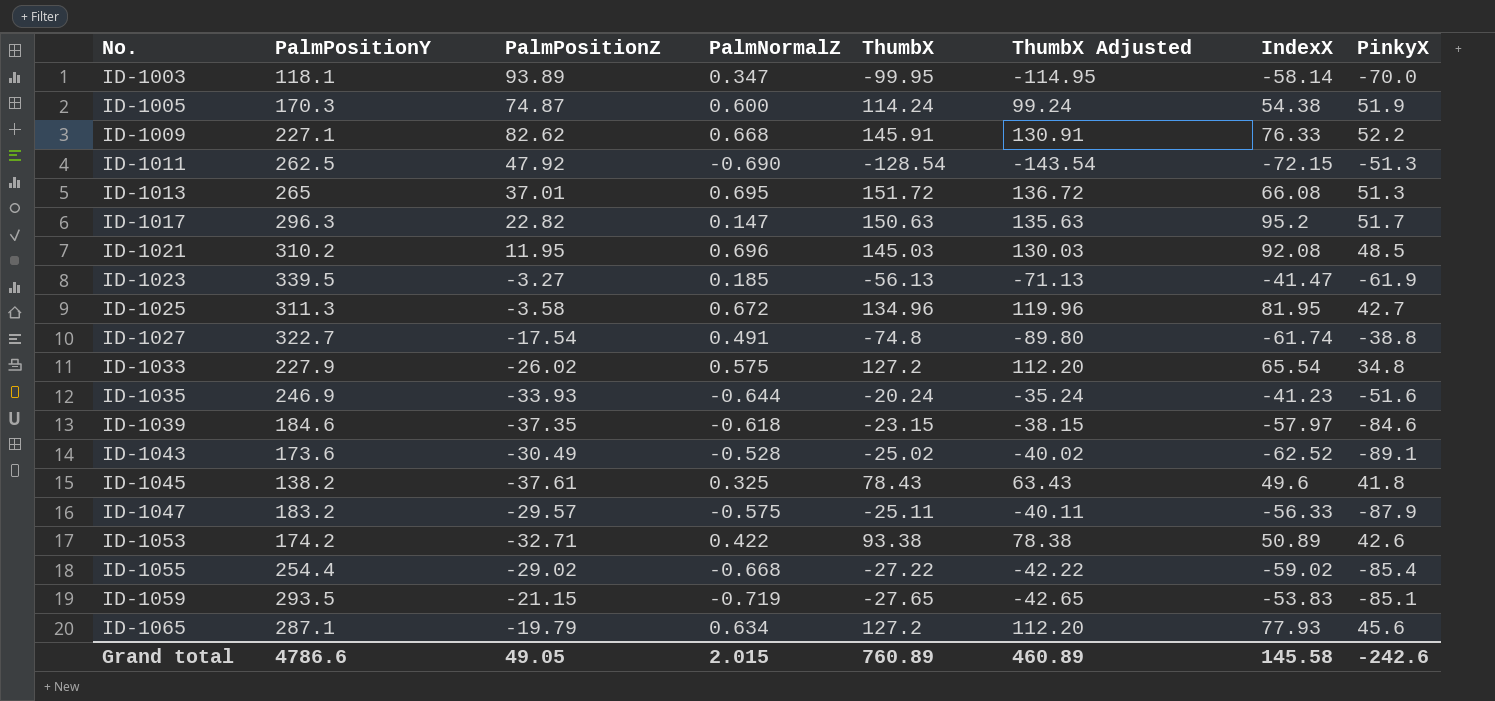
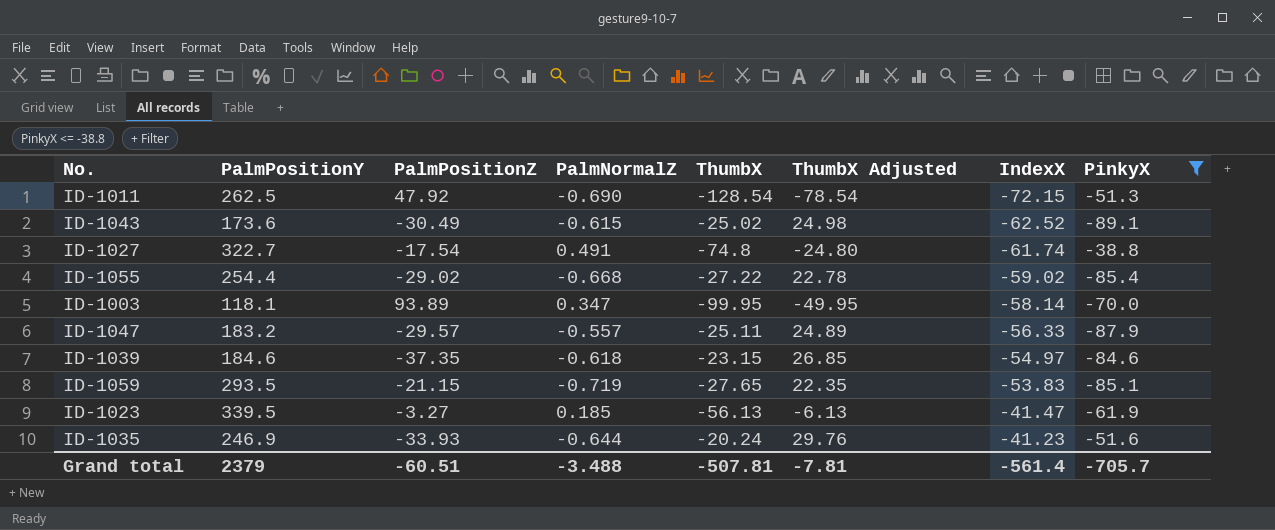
filter: none -> PinkyX <= -38.8
row order: No. ascending -> IndexX ascending
column ThumbX Adjusted | formula: [ThumbX] - 15 -> [ThumbX] + 50
ID-1043 | PalmNormalZ: -0.528 -> -0.615
ID-1047 | PalmNormalZ: -0.575 -> -0.557
ID-1039 | IndexX: -57.97 -> -54.97
Grand total | PalmPositionY: 4786.6 -> 2379
Grand total | PalmPositionZ: 49.05 -> -60.51
Grand total | PalmNormalZ: 2.015 -> -3.488
Grand total | ThumbX: 760.89 -> -507.81
Grand total | ThumbX Adjusted: 460.89 -> -7.81
Grand total | IndexX: 145.58 -> -561.4
Grand total | PinkyX: -242.6 -> -705.7

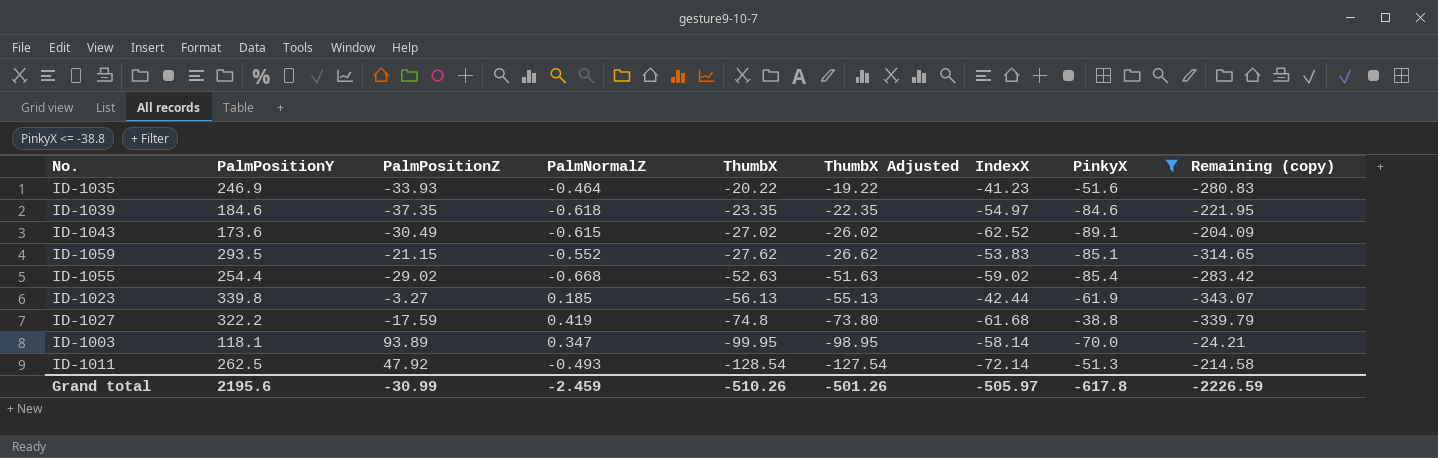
row order: IndexX ascending -> ThumbX descending
column ThumbX Adjusted | formula: [ThumbX] + 50 -> [ThumbX] + 1
column Remaining (copy) | formula: none -> [PalmPositionZ] - [PalmPositionY]
row ID-1047: 183.2 | -29.57 | -0.557 | -25.11 | 24.89 | -56.33 | -87.9 -> none
ID-1035 | PalmNormalZ: -0.644 -> -0.464
ID-1035 | ThumbX: -20.24 -> -20.22
ID-1039 | ThumbX: -23.15 -> -23.35
ID-1043 | ThumbX: -25.02 -> -27.02
ID-1059 | PalmNormalZ: -0.719 -> -0.552
ID-1059 | ThumbX: -27.65 -> -27.62
ID-1055 | ThumbX: -27.22 -> -52.63
ID-1023 | PalmPositionY: 339.5 -> 339.8
ID-1023 | IndexX: -41.47 -> -42.44
ID-1027 | PalmPositionY: 322.7 -> 322.2
ID-1027 | PalmPositionZ: -17.54 -> -17.59
ID-1027 | PalmNormalZ: 0.491 -> 0.419
ID-1027 | IndexX: -61.74 -> -61.68
ID-1011 | PalmNormalZ: -0.690 -> -0.493
ID-1011 | IndexX: -72.15 -> -72.14
Grand total | PalmPositionY: 2379 -> 2195.6
Grand total | PalmPositionZ: -60.51 -> -30.99
Grand total | PalmNormalZ: -3.488 -> -2.459
Grand total | ThumbX: -507.81 -> -510.26
Grand total | ThumbX Adjusted: -7.81 -> -501.26
Grand total | IndexX: -561.4 -> -505.97
Grand total | PinkyX: -705.7 -> -617.8

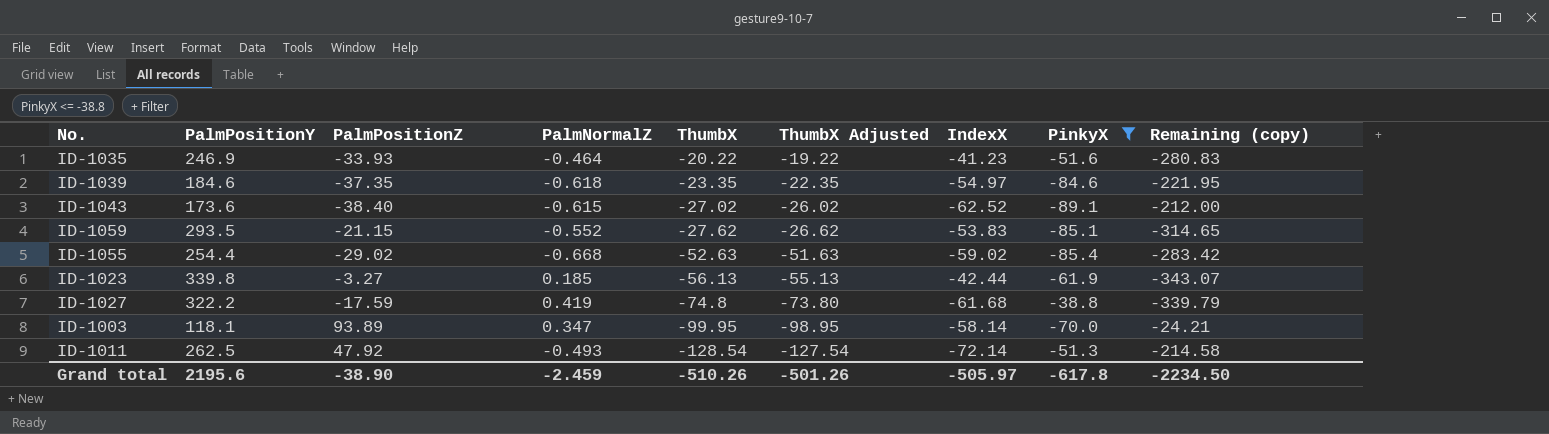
ID-1043 | PalmPositionZ: -30.49 -> -38.40
ID-1043 | Remaining (copy): -204.09 -> -212.00
Grand total | PalmPositionZ: -30.99 -> -38.90
Grand total | Remaining (copy): -2226.59 -> -2234.50

